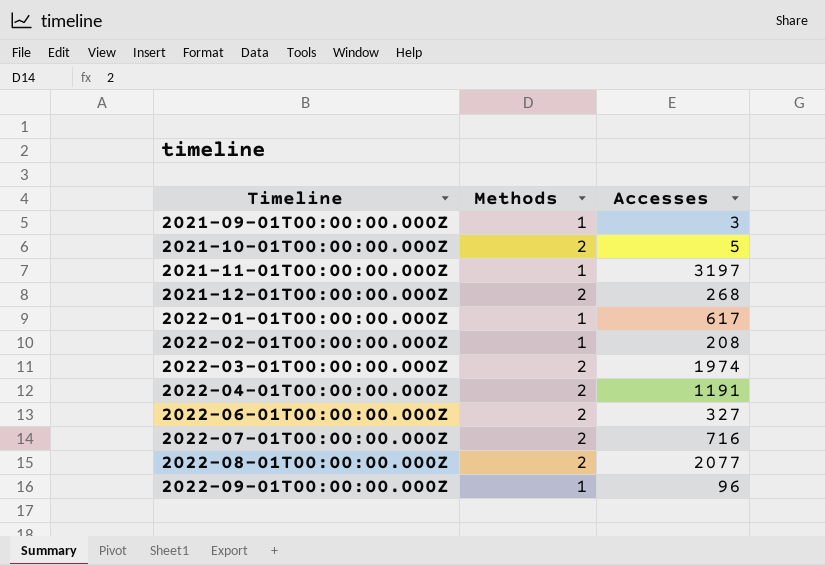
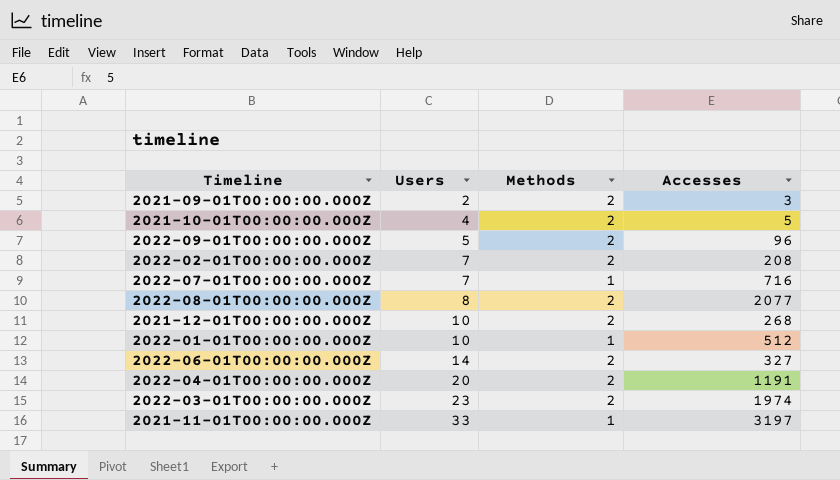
row order: Timeline ascending -> Users ascending
column Users | position: none -> 2
2021-09-01T00:00:00.000Z | Methods: 1 -> 2
2022-09-01T00:00:00.000Z | Methods: 1 -> 2
2022-02-01T00:00:00.000Z | Methods: 1 -> 2
2022-07-01T00:00:00.000Z | Methods: 2 -> 1
2022-01-01T00:00:00.000Z | Accesses: 617 -> 512

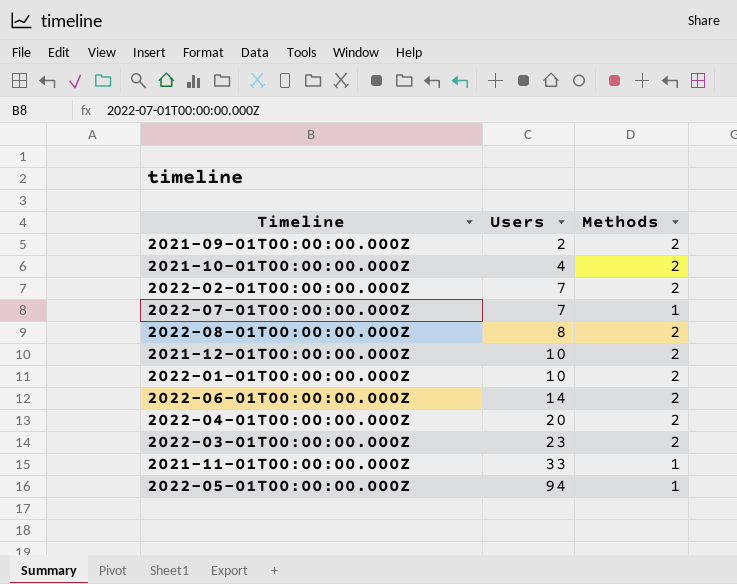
column Accesses | position: 4 -> none
row 2022-09-01T00:00:00.000Z: 5 | 2 | 96 -> none
2022-01-01T00:00:00.000Z | Methods: 1 -> 2
row 2022-05-01T00:00:00.000Z: none -> 94 | 1

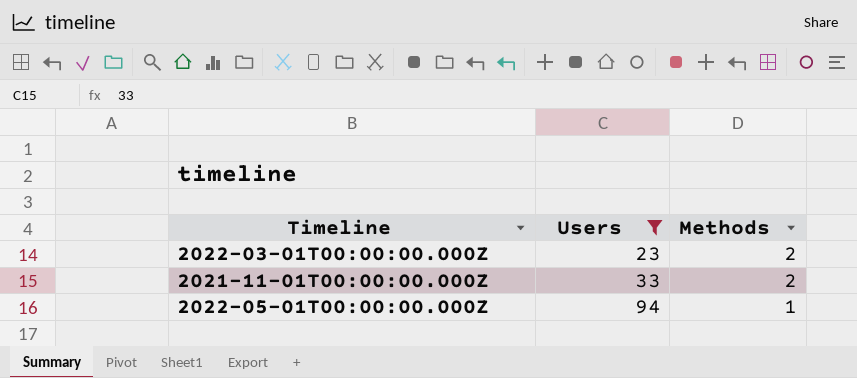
filter: none -> Users >= 23
2021-11-01T00:00:00.000Z | Methods: 1 -> 2

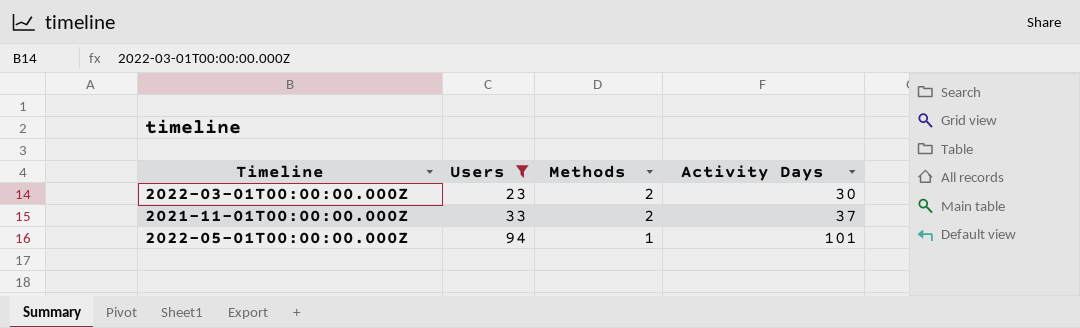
column Activity Days | position: none -> 4

